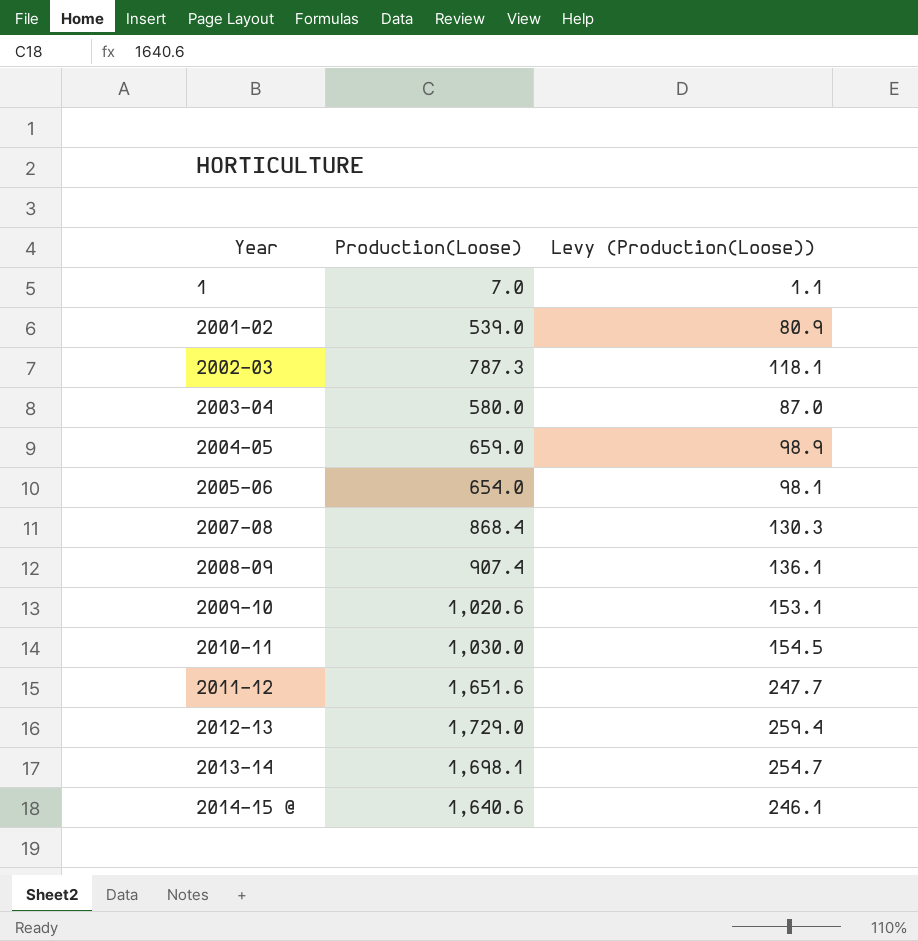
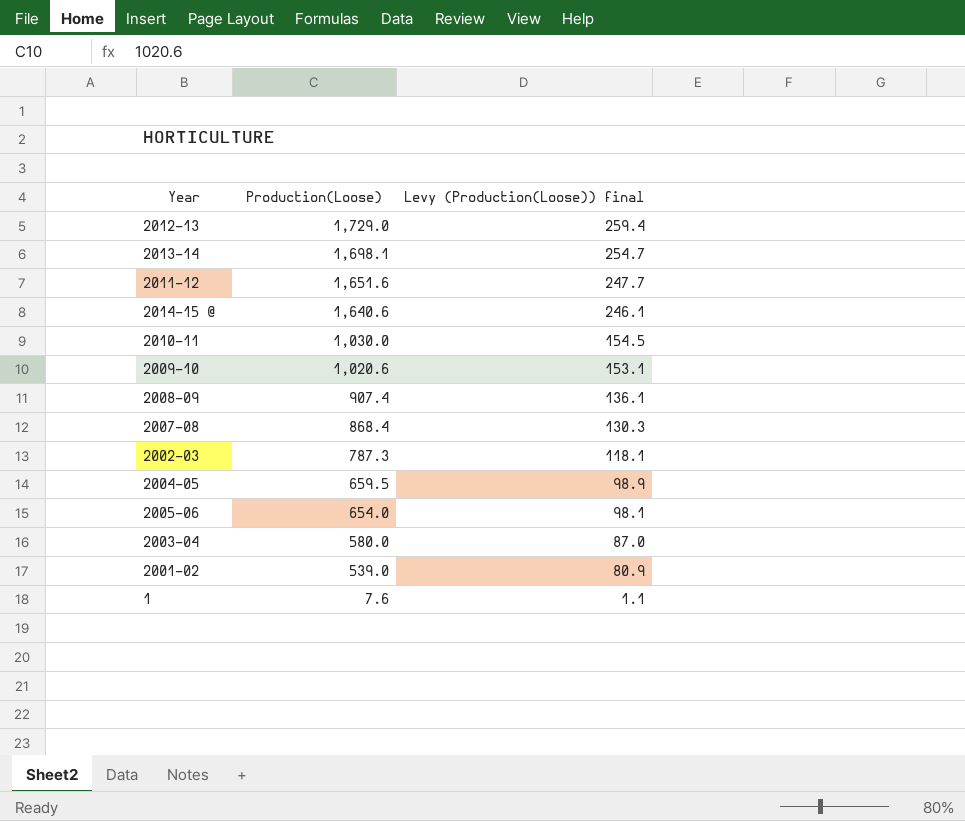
row order: Year ascending -> Production(Loose) descending
column name: Levy (Production(Loose)) -> Levy (Production(Loose)) final
2004-05 | Production(Loose): 659.0 -> 659.5
1 | Production(Loose): 7.0 -> 7.6

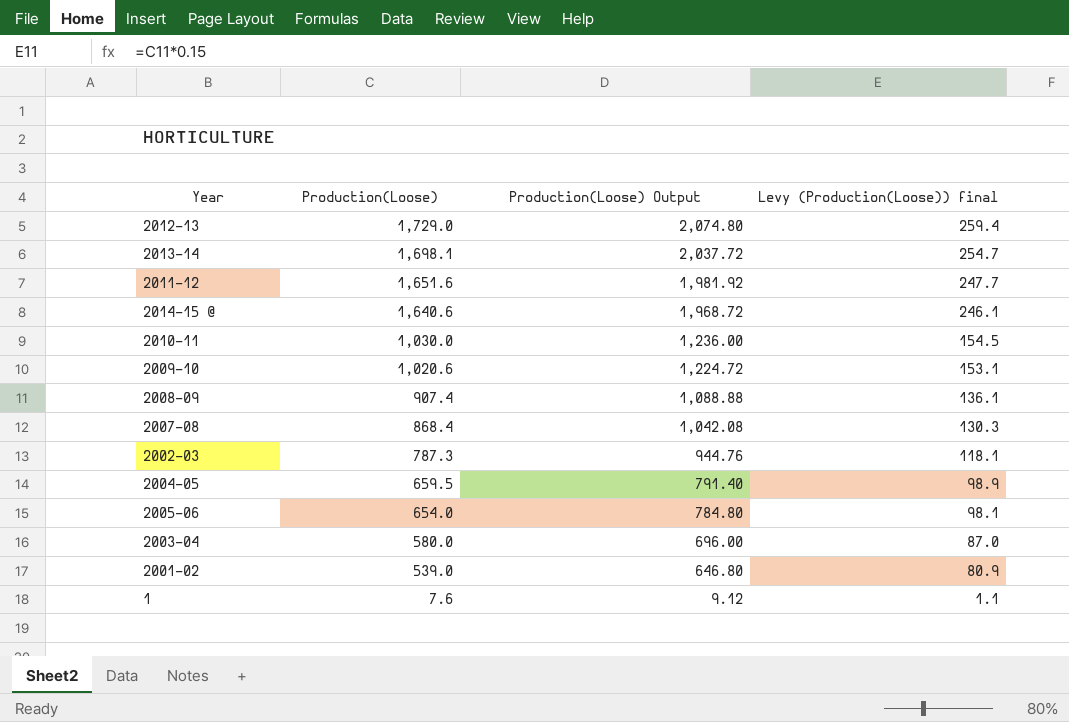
column Production(Loose) Output | formula: none -> [Production(Loose)] * 1.2

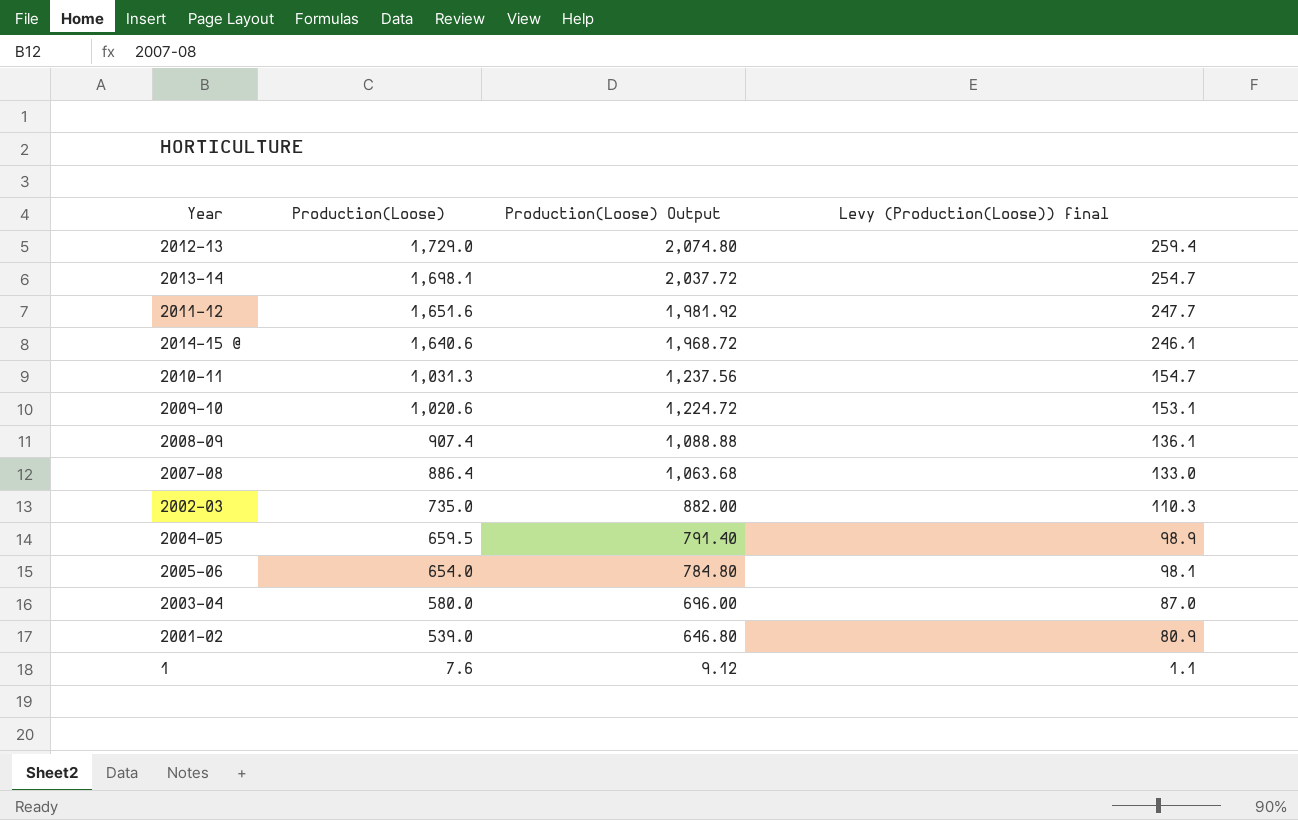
2010-11 | Production(Loose): 1,030.0 -> 1,031.3
2010-11 | Production(Loose) Output: 1,236.00 -> 1,237.56
2010-11 | Levy (Production(Loose)) final: 154.5 -> 154.7
2007-08 | Production(Loose): 868.4 -> 886.4
2007-08 | Production(Loose) Output: 1,042.08 -> 1,063.68
2007-08 | Levy (Production(Loose)) final: 130.3 -> 133.0
2002-03 | Production(Loose): 787.3 -> 735.0
2002-03 | Production(Loose) Output: 944.76 -> 882.00
2002-03 | Levy (Production(Loose)) final: 118.1 -> 110.3

